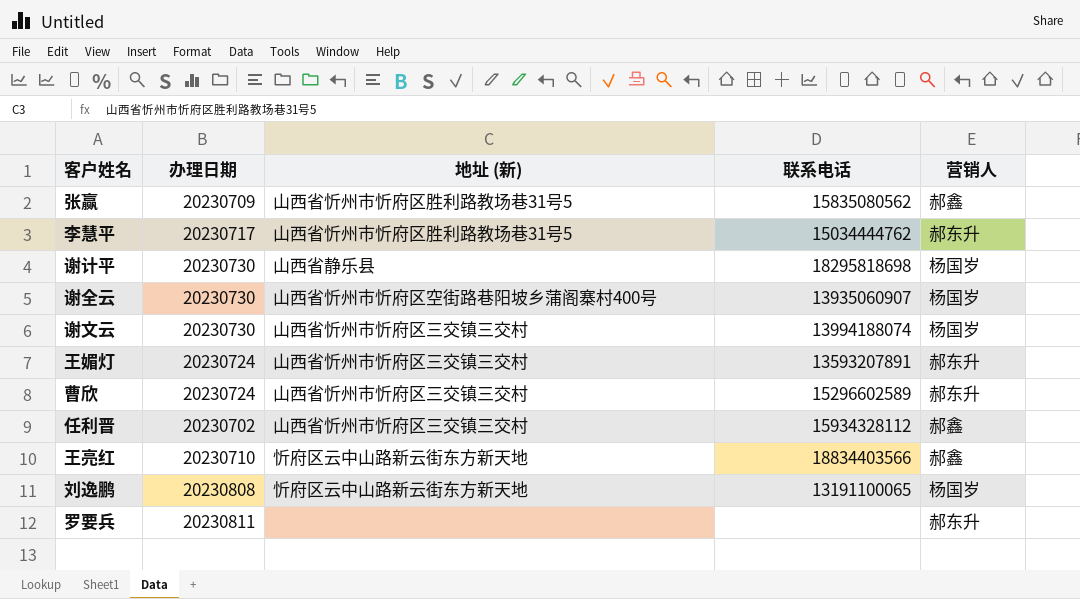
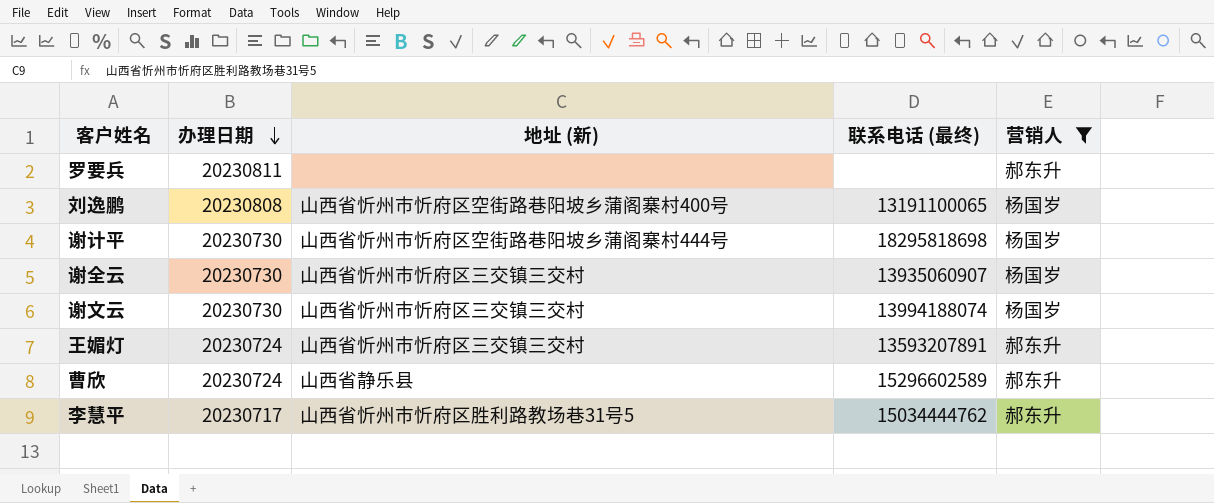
filter: none -> 营销人 != 郝鑫
row order: none -> 办理日期 descending
column name: 联系电话 -> 联系电话 (最终)
刘逸鹏 | 地址 (新): 忻府区云中山路新云街东方新天地 -> 山西省忻州市忻府区空街路巷阳坡乡蒲阁寨村400号
谢计平 | 地址 (新): 山西省静乐县 -> 山西省忻州市忻府区空街路巷阳坡乡蒲阁寨村444号
谢全云 | 地址 (新): 山西省忻州市忻府区空街路巷阳坡乡蒲阁寨村400号 -> 山西省忻州市忻府区三交镇三交村
曹欣 | 地址 (新): 山西省忻州市忻府区三交镇三交村 -> 山西省静乐县

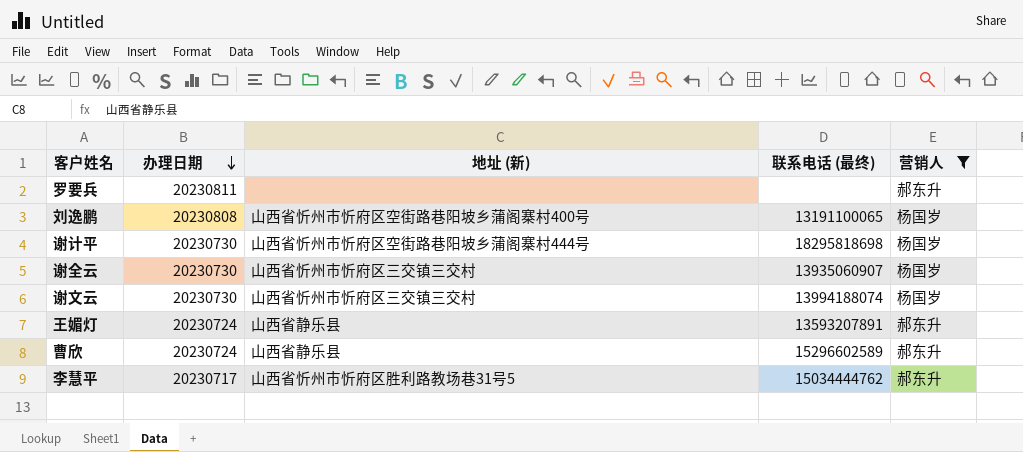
王媚灯 | 地址 (新): 山西省忻州市忻府区三交镇三交村 -> 山西省静乐县

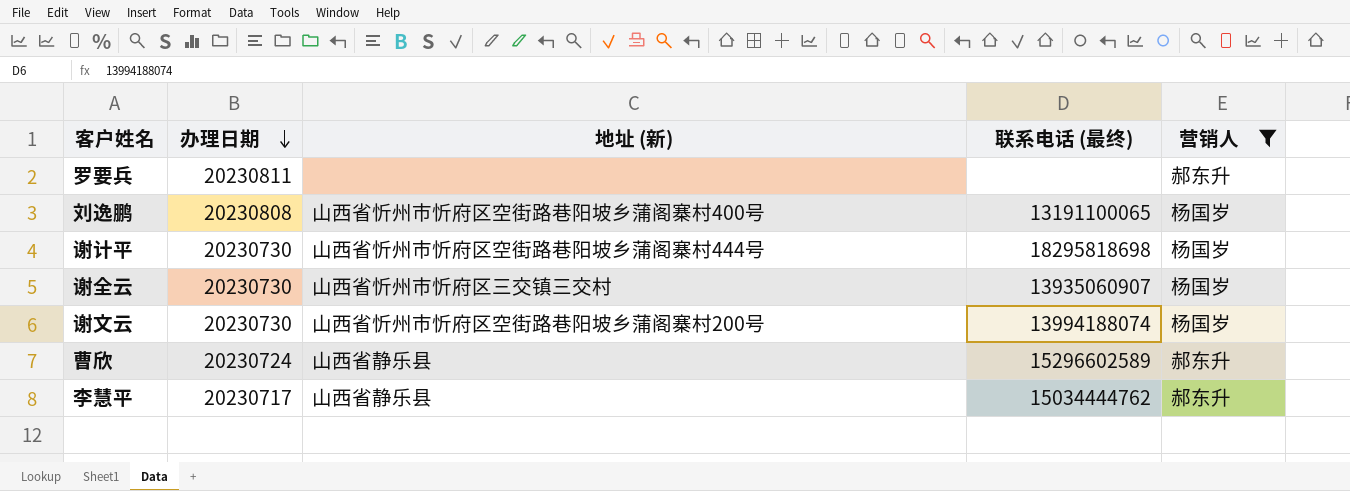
row 王媚灯: 20230724 | 山西省静乐县 | 13593207891 | 郝东升 -> none
谢文云 | 地址 (新): 山西省忻州市忻府区三交镇三交村 -> 山西省忻州市忻府区空街路巷阳坡乡蒲阁寨村200号
李慧平 | 地址 (新): 山西省忻州市忻府区胜利路教场巷31号5 -> 山西省静乐县

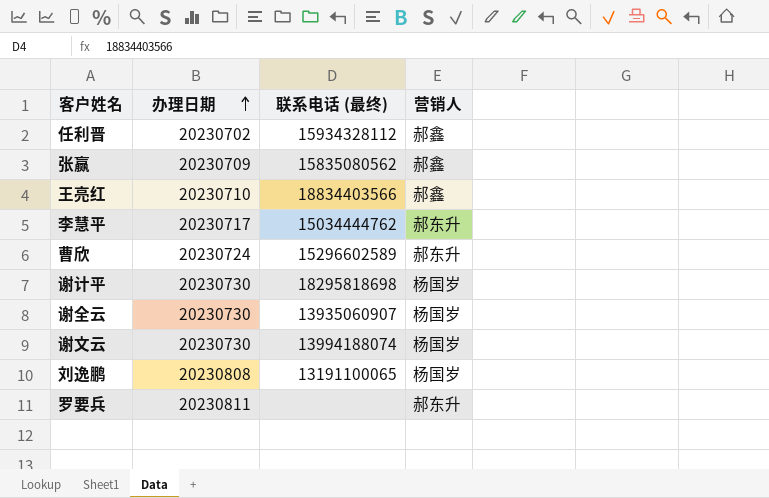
filter: 营销人 != 郝鑫 -> none
row order: 办理日期 descending -> 办理日期 ascending
column 地址 (新) | position: 3 -> none

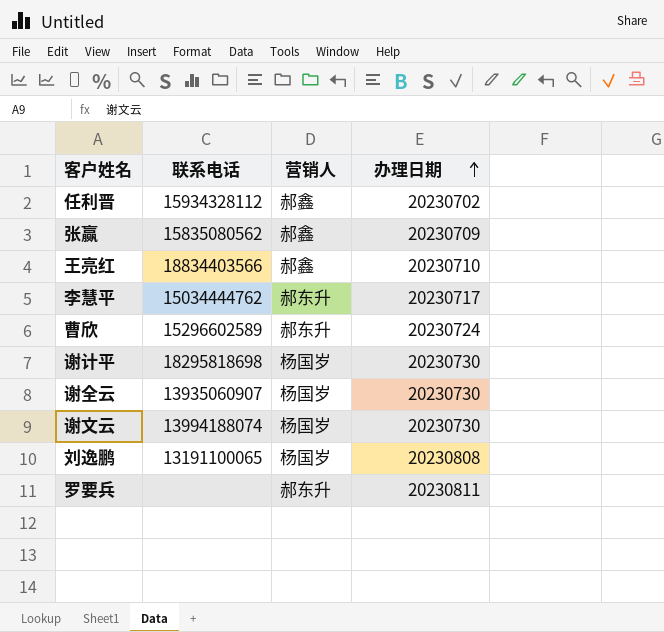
column name: 联系电话 (最终) -> 联系电话
column 办理日期 | position: 2 -> 4

